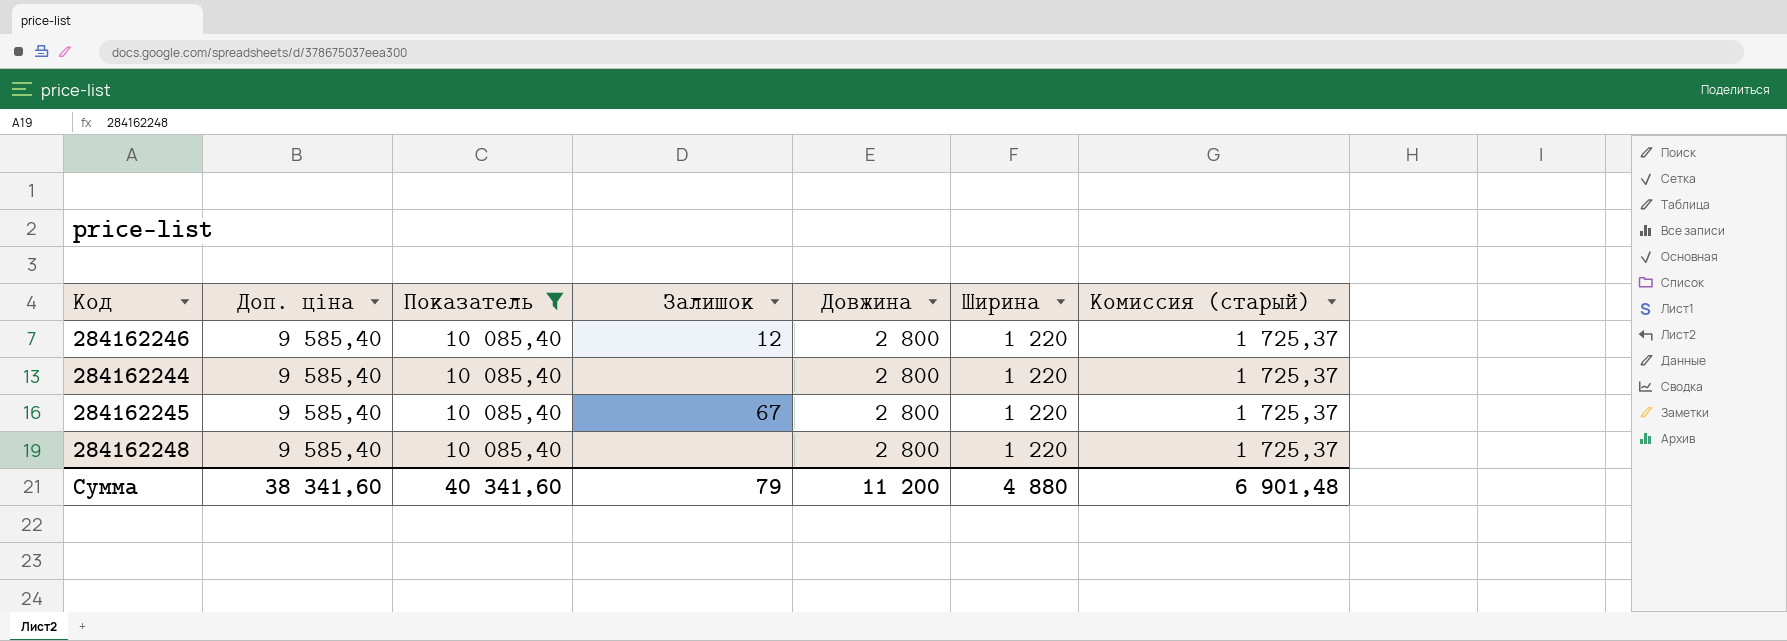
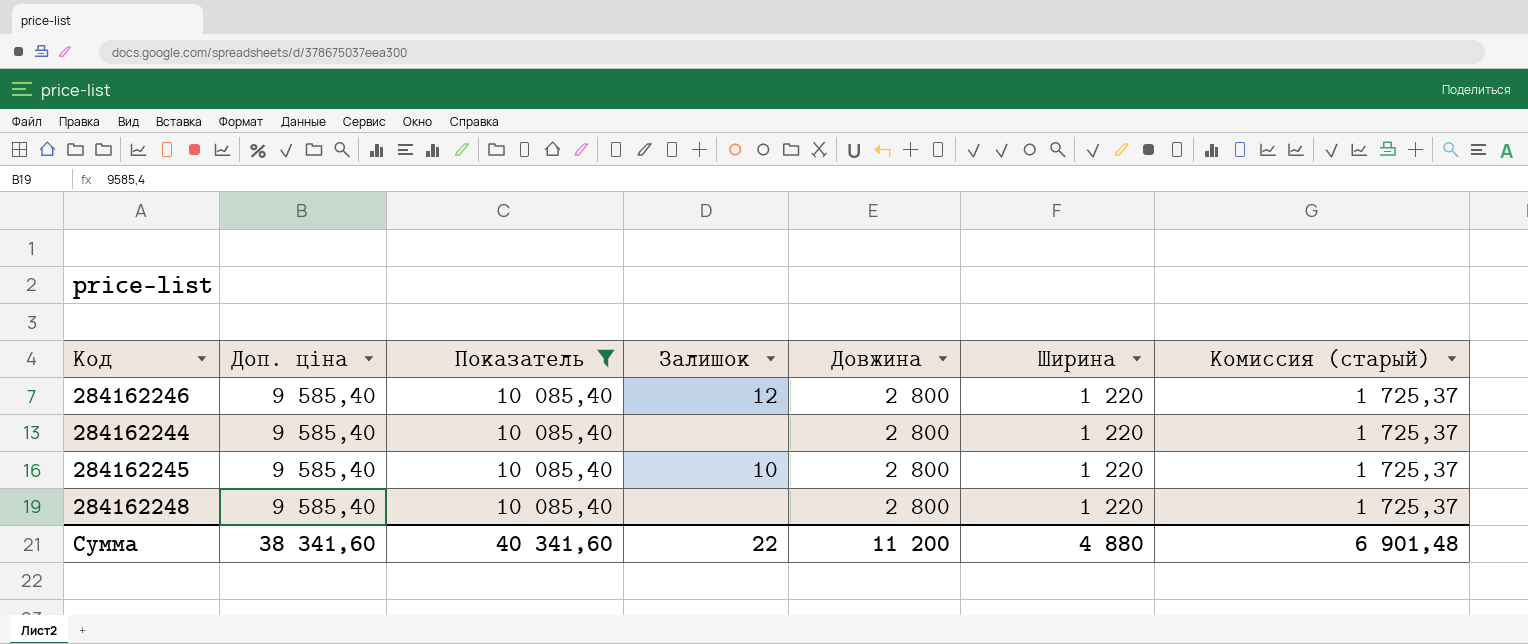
284162245 | Залишок: 67 -> 10
Сумма | Залишок: 79 -> 22

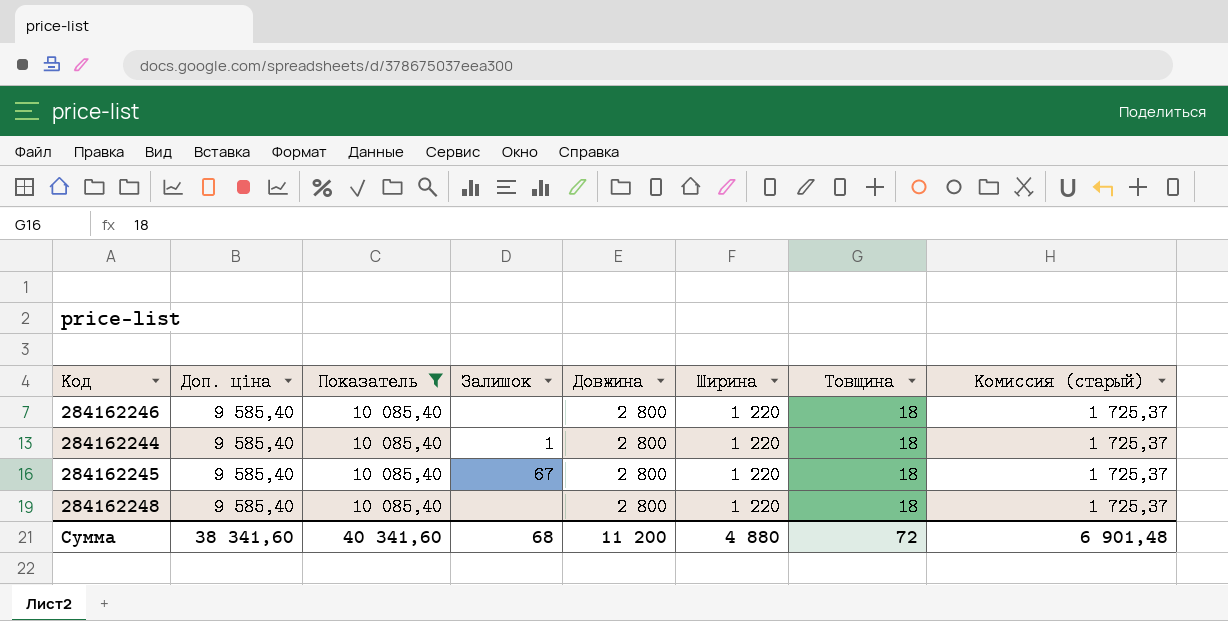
column Товщина | position: none -> 7
284162246 | Залишок: 12 -> none
284162244 | Залишок: none -> 1
284162245 | Залишок: 10 -> 67
Сумма | Залишок: 22 -> 68

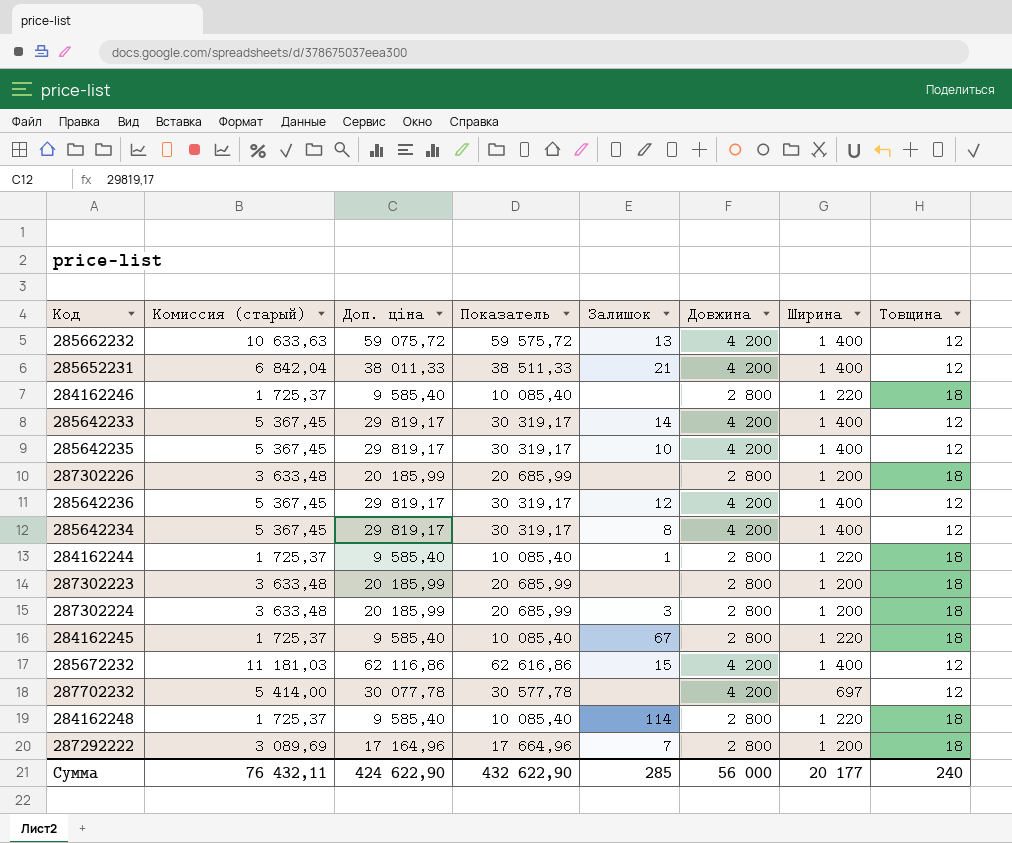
filter: Показатель = 10 085,40 -> none
column Комиссия (старый) | position: 8 -> 2
284162248 | Залишок: none -> 114
Сумма | Комиссия (старый): 6 901,48 -> 76 432,11
Сумма | Доп. ціна: 38 341,60 -> 424 622,90
Сумма | Показатель: 40 341,60 -> 432 622,90
Сумма | Залишок: 68 -> 285
Сумма | Довжина: 11 200 -> 56 000
Сумма | Ширина: 4 880 -> 20 177
Сумма | Товщина: 72 -> 240

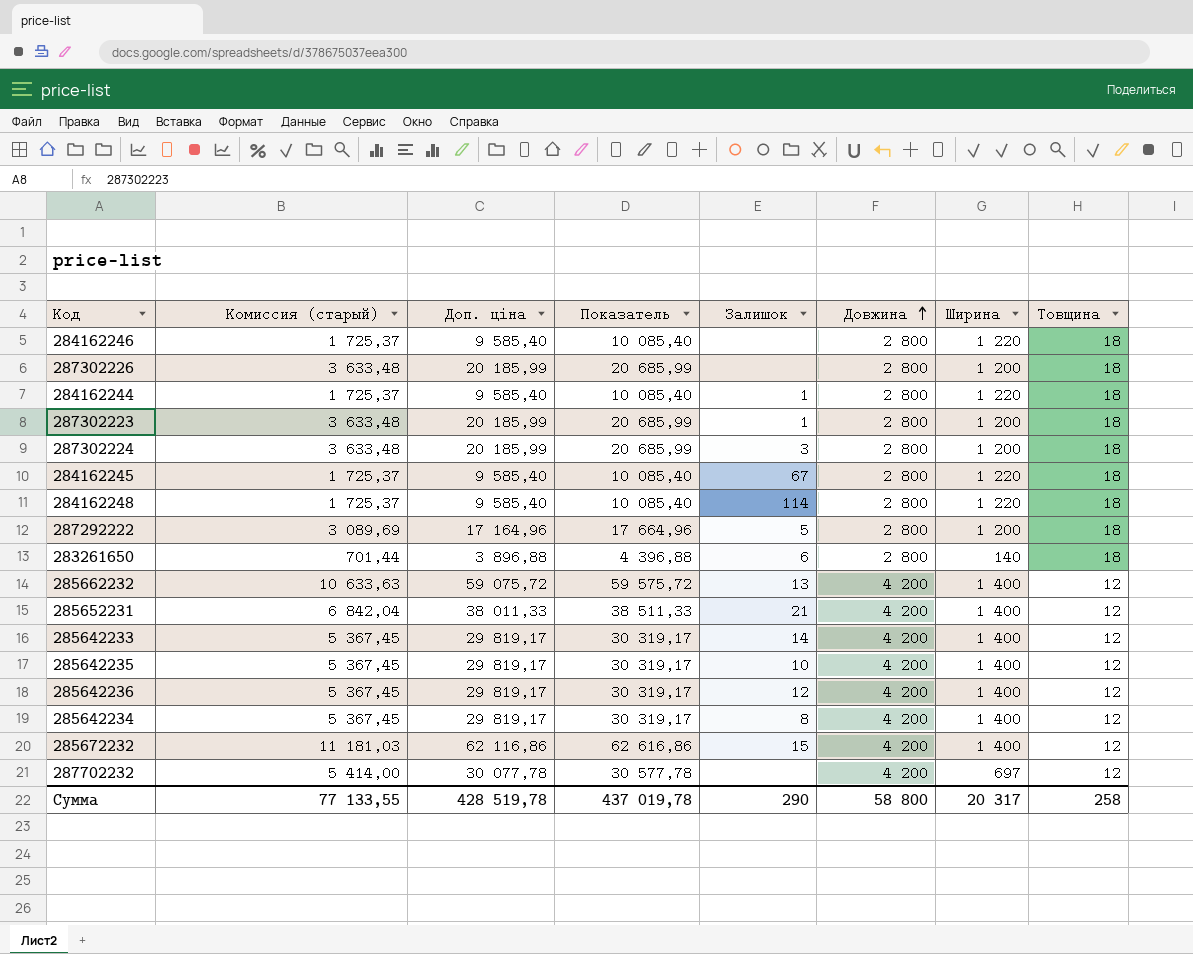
row order: none -> Довжина ascending
287302223 | Залишок: none -> 1
287292222 | Залишок: 7 -> 5
row 283261650: none -> 701,44 | 3 896,88 | 4 396,88 | 6 | 2 800 | 140 | 18
Сумма | Комиссия (старый): 76 432,11 -> 77 133,55
Сумма | Доп. ціна: 424 622,90 -> 428 519,78
Сумма | Показатель: 432 622,90 -> 437 019,78
Сумма | Залишок: 285 -> 290
Сумма | Довжина: 56 000 -> 58 800
Сумма | Ширина: 20 177 -> 20 317
Сумма | Товщина: 240 -> 258

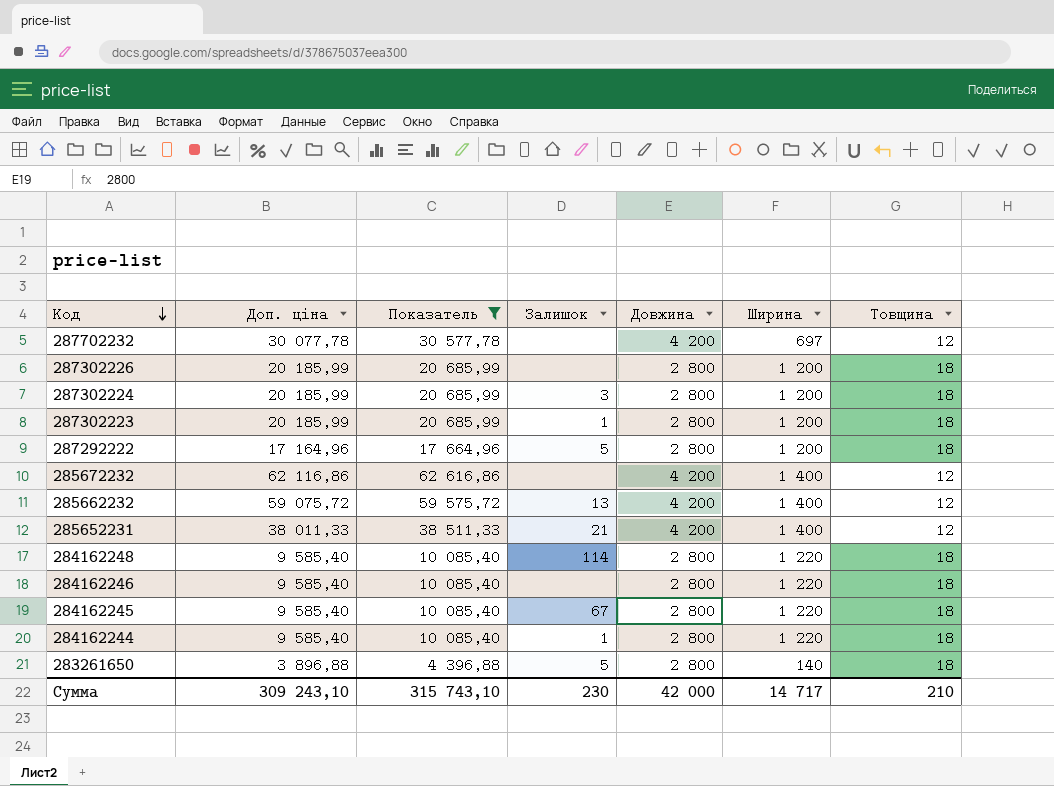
filter: none -> Показатель != 30 319,17
row order: Довжина ascending -> Код descending
column Комиссия (старый) | formula: [Доп. ціна] * 0,18 -> none
285672232 | Залишок: 15 -> none
283261650 | Залишок: 6 -> 5
Сумма | Доп. ціна: 428 519,78 -> 309 243,10
Сумма | Показатель: 437 019,78 -> 315 743,10
Сумма | Залишок: 290 -> 230
Сумма | Довжина: 58 800 -> 42 000
Сумма | Ширина: 20 317 -> 14 717
Сумма | Товщина: 258 -> 210

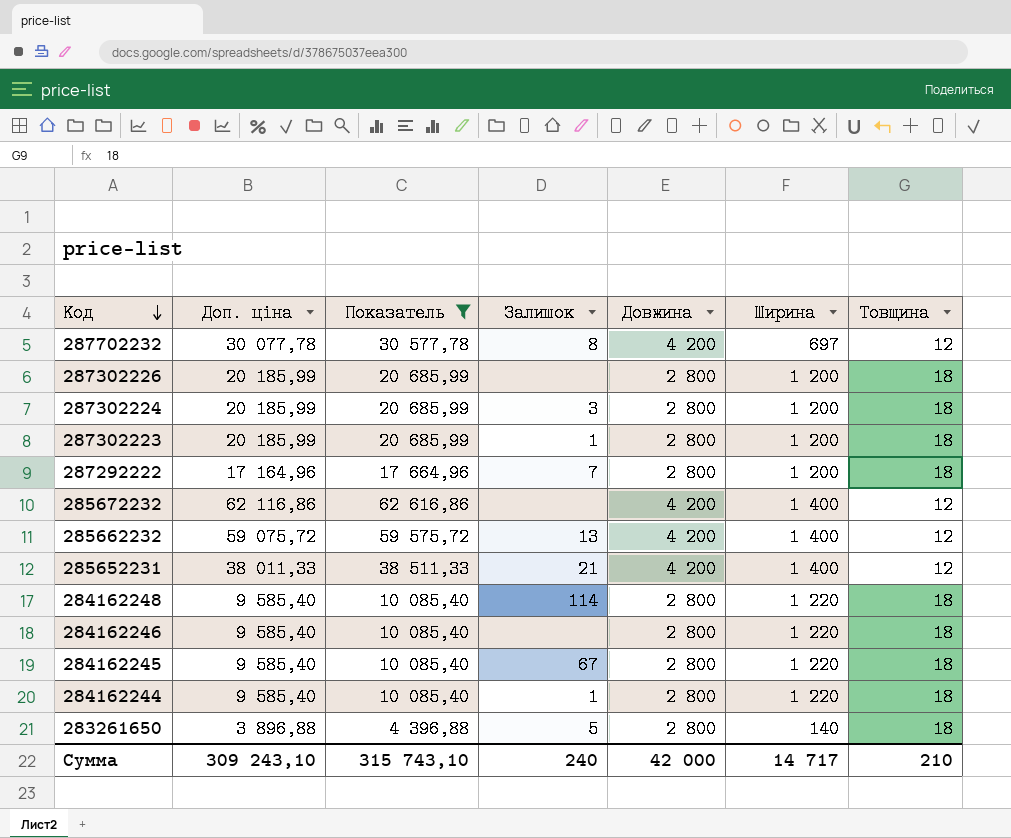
287702232 | Залишок: none -> 8
287292222 | Залишок: 5 -> 7
Сумма | Залишок: 230 -> 240

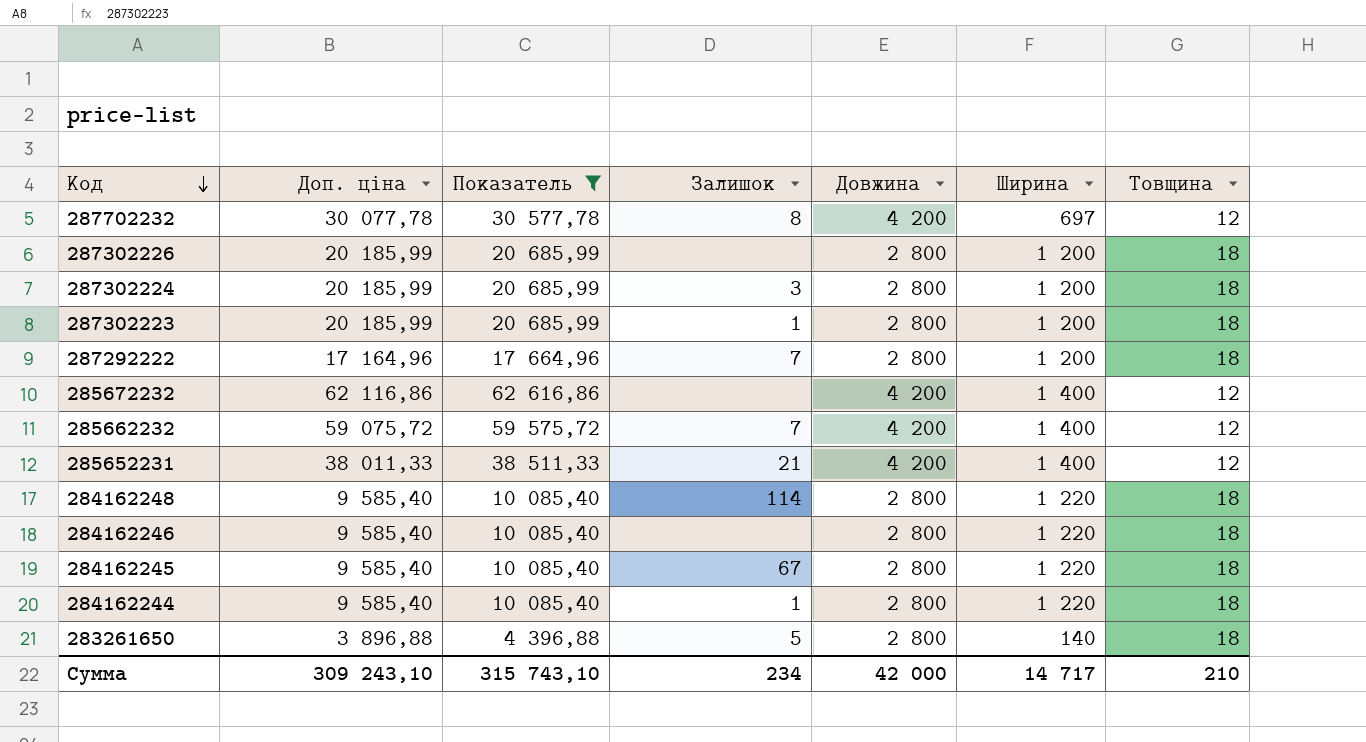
285662232 | Залишок: 13 -> 7
Сумма | Залишок: 240 -> 234

